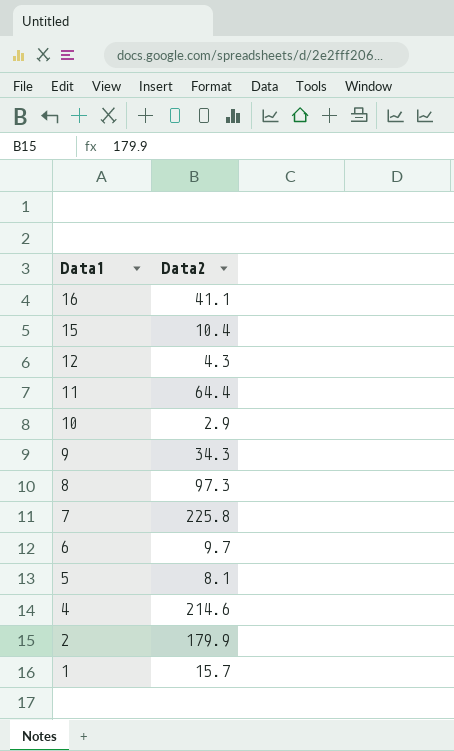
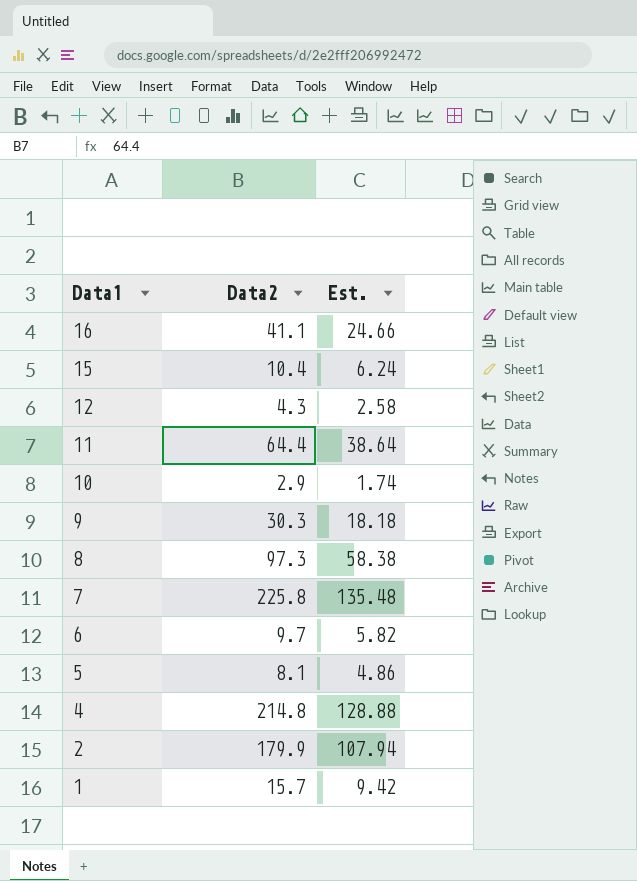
column Est. | formula: none -> [Data2] * 0.6
9 | Data2: 34.3 -> 30.3
4 | Data2: 214.6 -> 214.8

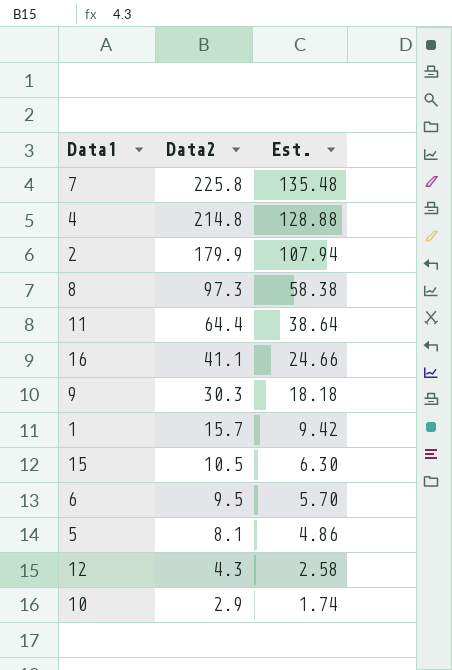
row order: Data1 descending -> Data2 descending
15 | Data2: 10.4 -> 10.5
15 | Est.: 6.24 -> 6.30
6 | Data2: 9.7 -> 9.5
6 | Est.: 5.82 -> 5.70

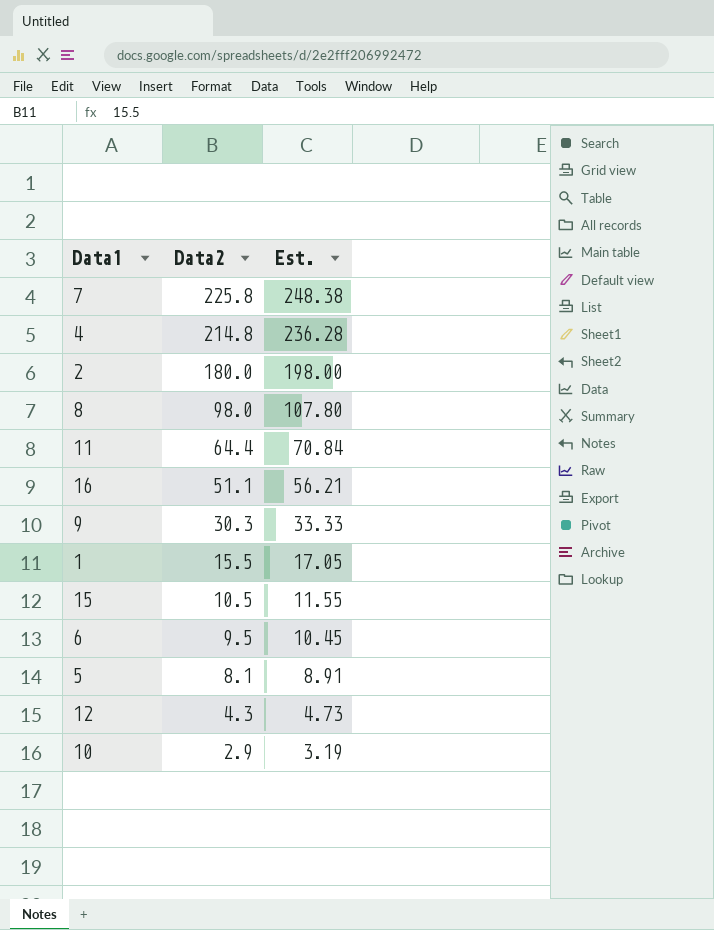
column Est. | formula: [Data2] * 0.6 -> [Data2] * 1.1
2 | Data2: 179.9 -> 180.0
8 | Data2: 97.3 -> 98.0
16 | Data2: 41.1 -> 51.1
1 | Data2: 15.7 -> 15.5

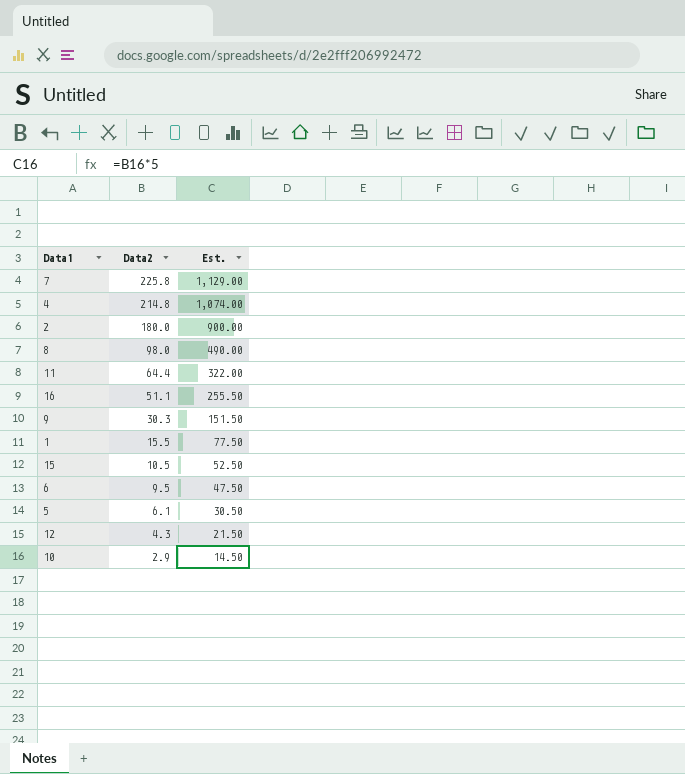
column Est. | formula: [Data2] * 1.1 -> [Data2] * 5
5 | Data2: 8.1 -> 6.1

